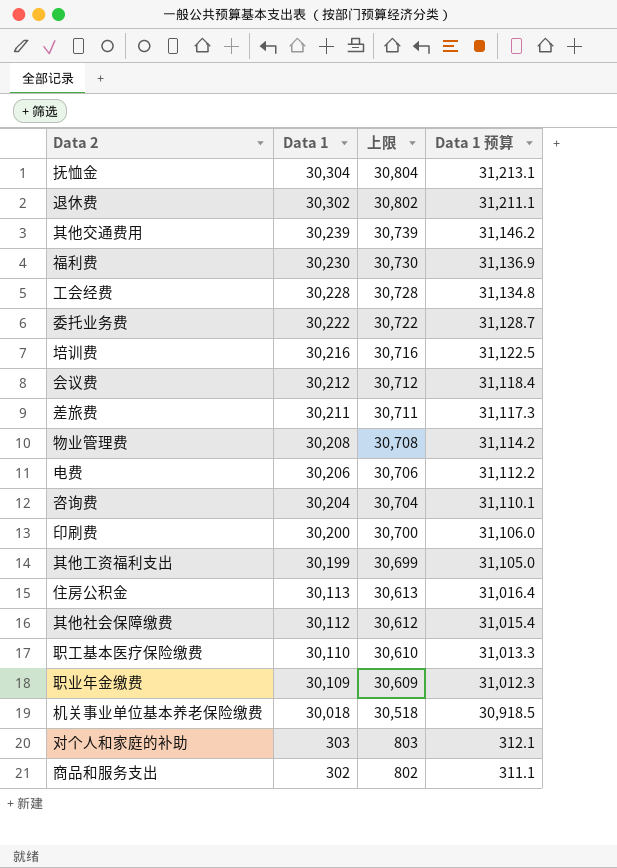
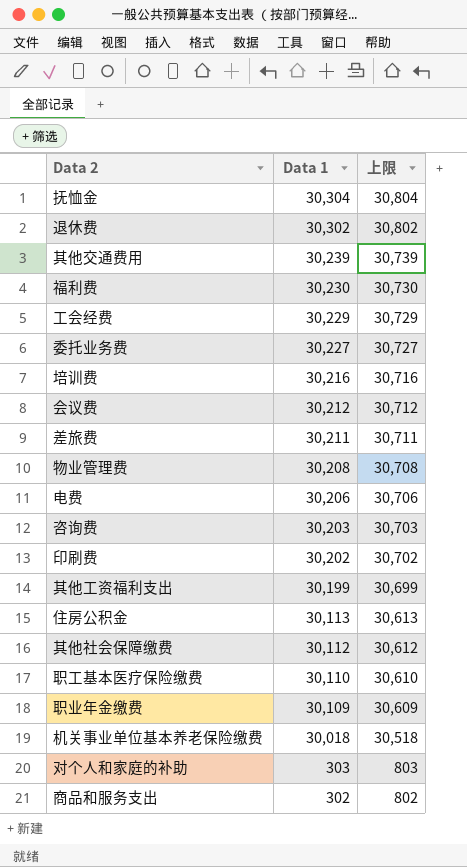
column Data 1 预算 | formula: [Data 1] * 1.03 -> none
工会经费 | Data 1: 30,228 -> 30,229
工会经费 | 上限: 30,728 -> 30,729
委托业务费 | Data 1: 30,222 -> 30,227
委托业务费 | 上限: 30,722 -> 30,727
咨询费 | Data 1: 30,204 -> 30,203
咨询费 | 上限: 30,704 -> 30,703
印刷费 | Data 1: 30,200 -> 30,202
印刷费 | 上限: 30,700 -> 30,702

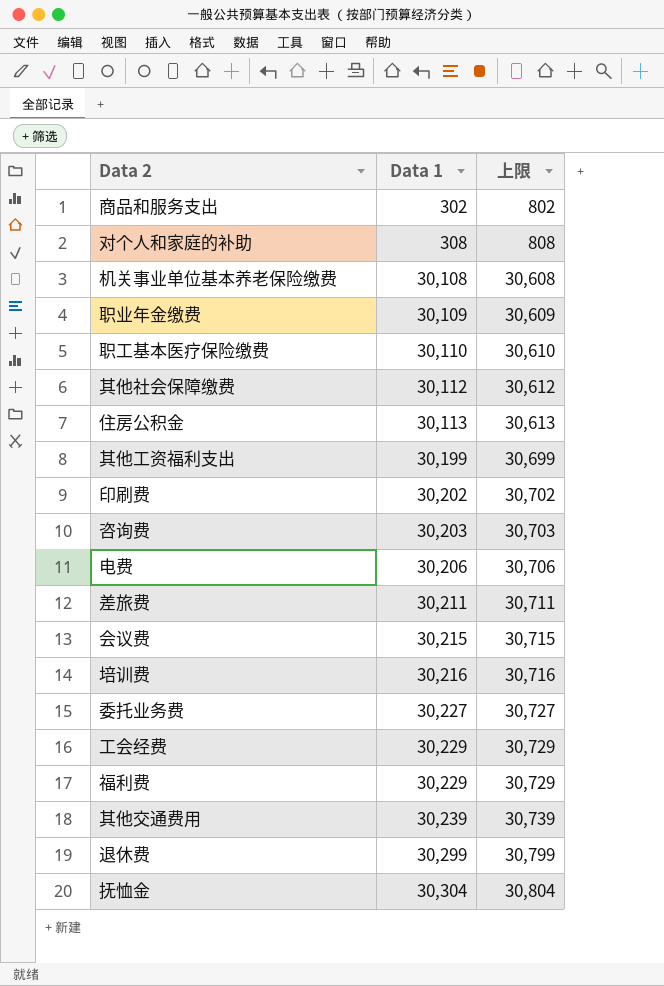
row order: Data 1 descending -> Data 1 ascending
row 物业管理费: 30,208 | 30,708 -> none
对个人和家庭的补助 | Data 1: 303 -> 308
对个人和家庭的补助 | 上限: 803 -> 808
机关事业单位基本养老保险缴费 | Data 1: 30,018 -> 30,108
机关事业单位基本养老保险缴费 | 上限: 30,518 -> 30,608
会议费 | Data 1: 30,212 -> 30,215
会议费 | 上限: 30,712 -> 30,715
福利费 | Data 1: 30,230 -> 30,229
福利费 | 上限: 30,730 -> 30,729
退休费 | Data 1: 30,302 -> 30,299
退休费 | 上限: 30,802 -> 30,799

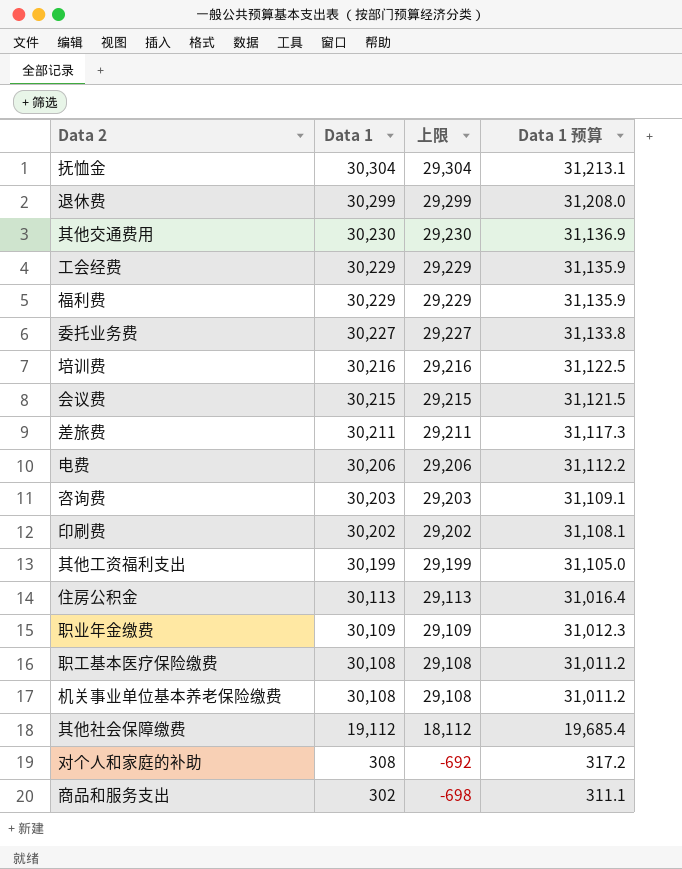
row order: Data 1 ascending -> Data 1 descending
column 上限 | formula: [Data 1] + 500 -> [Data 1] - 1000
column Data 1 预算 | formula: none -> [Data 1] * 1.03
其他交通费用 | Data 1: 30,239 -> 30,230
职工基本医疗保险缴费 | Data 1: 30,110 -> 30,108
其他社会保障缴费 | Data 1: 30,112 -> 19,112

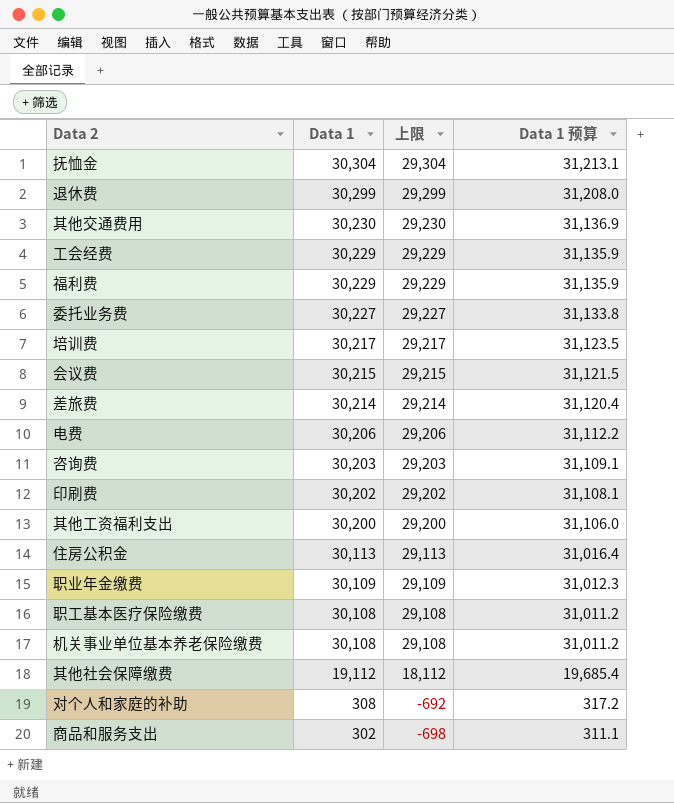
培训费 | Data 1: 30,216 -> 30,217
培训费 | 上限: 29,216 -> 29,217
培训费 | Data 1 预算: 31,122.5 -> 31,123.5
差旅费 | Data 1: 30,211 -> 30,214
差旅费 | 上限: 29,211 -> 29,214
差旅费 | Data 1 预算: 31,117.3 -> 31,120.4
其他工资福利支出 | Data 1: 30,199 -> 30,200
其他工资福利支出 | 上限: 29,199 -> 29,200
其他工资福利支出 | Data 1 预算: 31,105.0 -> 31,106.0

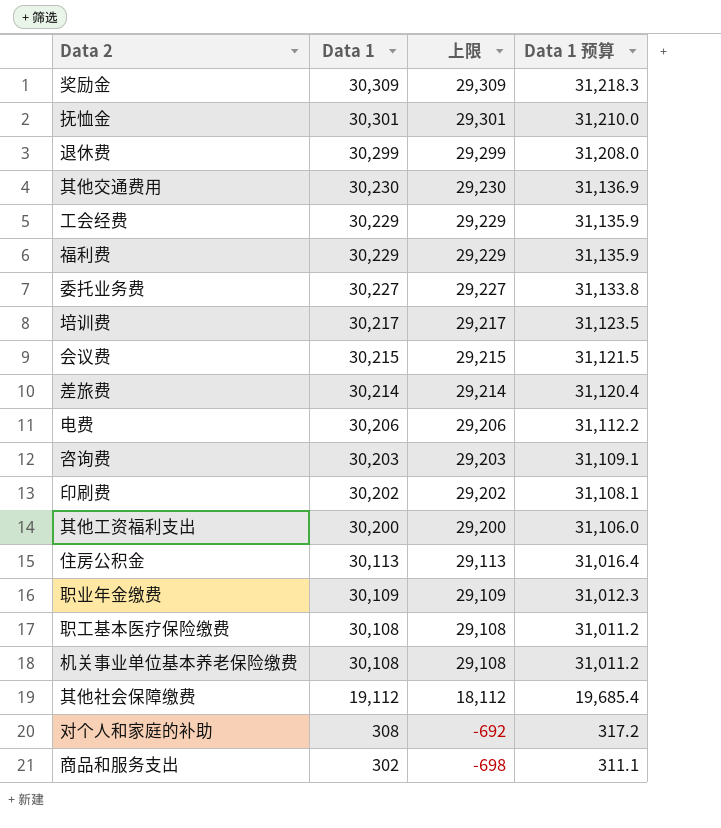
row 奖励金: none -> 30,309 | 29,309 | 31,218.3
抚恤金 | Data 1: 30,304 -> 30,301
抚恤金 | 上限: 29,304 -> 29,301
抚恤金 | Data 1 预算: 31,213.1 -> 31,210.0

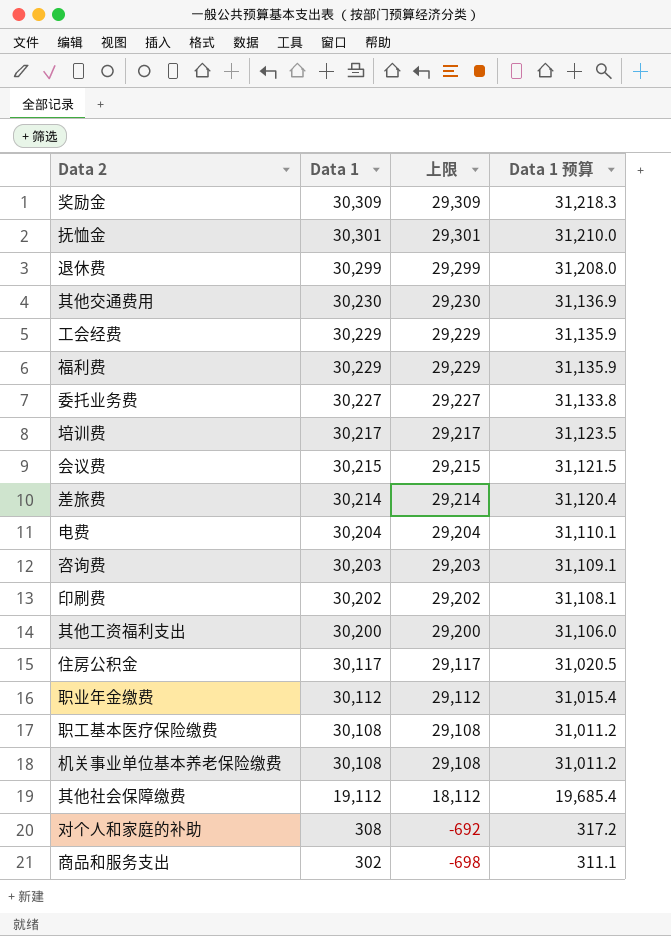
电费 | Data 1: 30,206 -> 30,204
电费 | 上限: 29,206 -> 29,204
电费 | Data 1 预算: 31,112.2 -> 31,110.1
住房公积金 | Data 1: 30,113 -> 30,117
住房公积金 | 上限: 29,113 -> 29,117
住房公积金 | Data 1 预算: 31,016.4 -> 31,020.5
职业年金缴费 | Data 1: 30,109 -> 30,112
职业年金缴费 | 上限: 29,109 -> 29,112
职业年金缴费 | Data 1 预算: 31,012.3 -> 31,015.4

